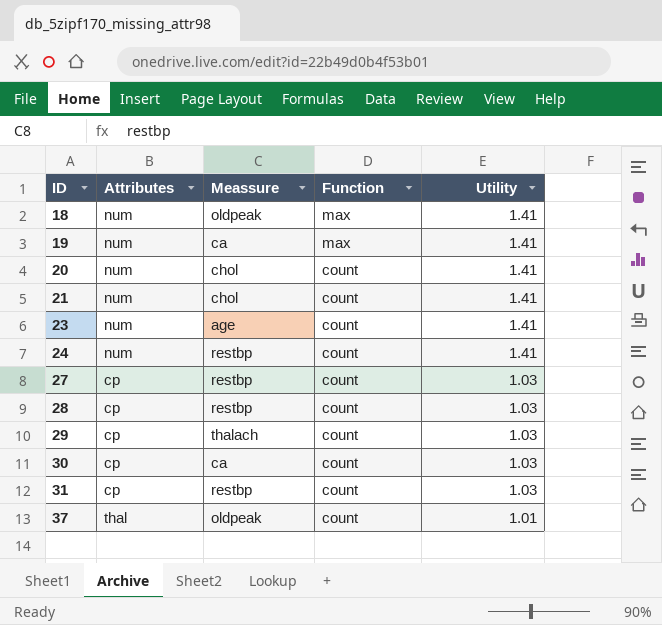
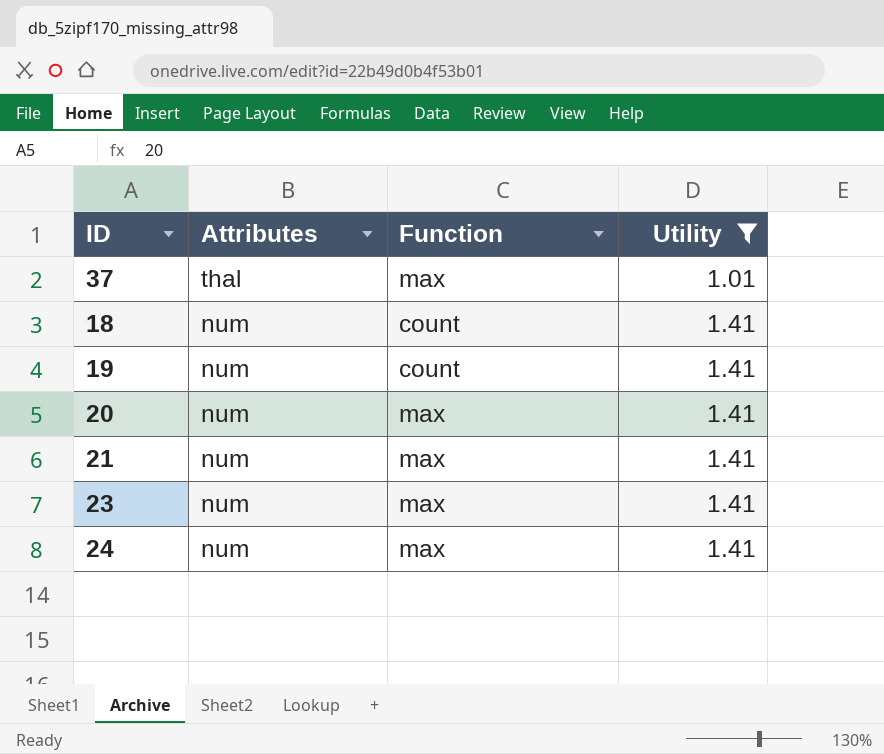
filter: none -> Utility != 1.03
row order: ID ascending -> Attributes descending
column Meassure | position: 3 -> none
37 | Function: count -> max
18 | Function: max -> count
19 | Function: max -> count
20 | Function: count -> max
21 | Function: count -> max
23 | Function: count -> max
24 | Function: count -> max

